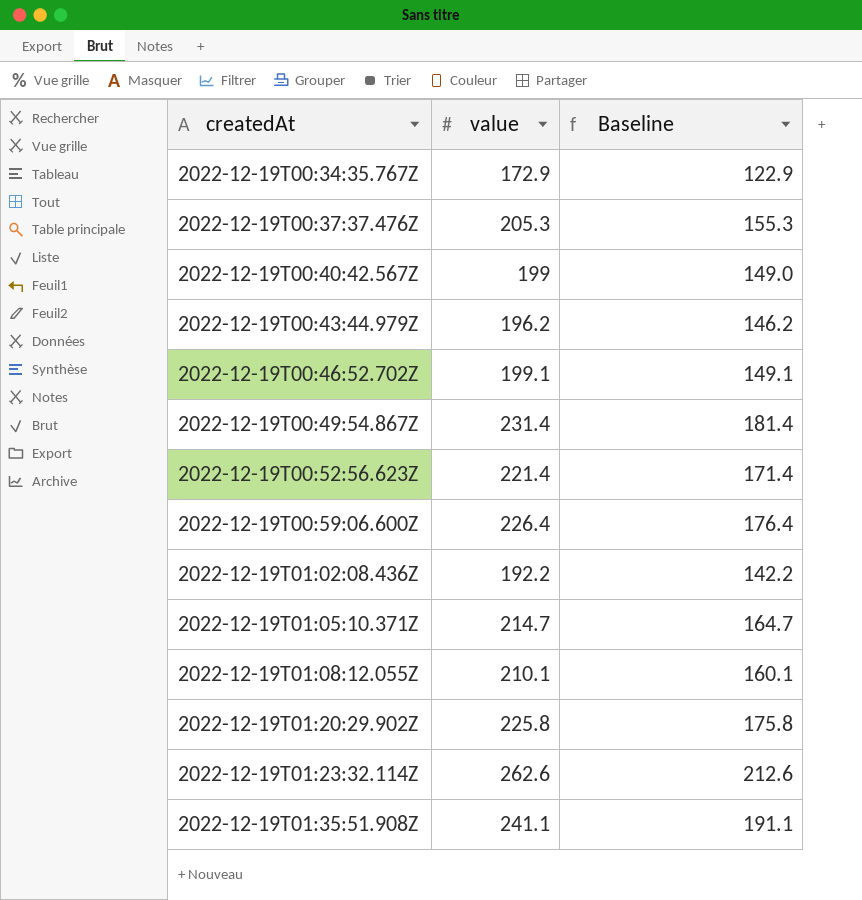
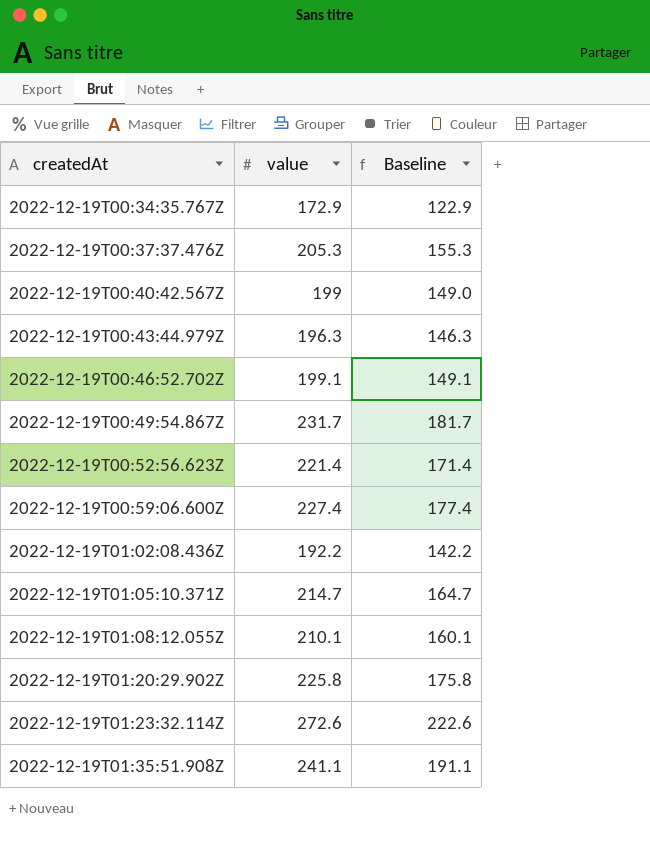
2022-12-19T00:43:44.979Z | value: 196.2 -> 196.3
2022-12-19T00:43:44.979Z | Baseline: 146.2 -> 146.3
2022-12-19T00:49:54.867Z | value: 231.4 -> 231.7
2022-12-19T00:49:54.867Z | Baseline: 181.4 -> 181.7
2022-12-19T00:59:06.600Z | value: 226.4 -> 227.4
2022-12-19T00:59:06.600Z | Baseline: 176.4 -> 177.4
2022-12-19T01:23:32.114Z | value: 262.6 -> 272.6
2022-12-19T01:23:32.114Z | Baseline: 212.6 -> 222.6

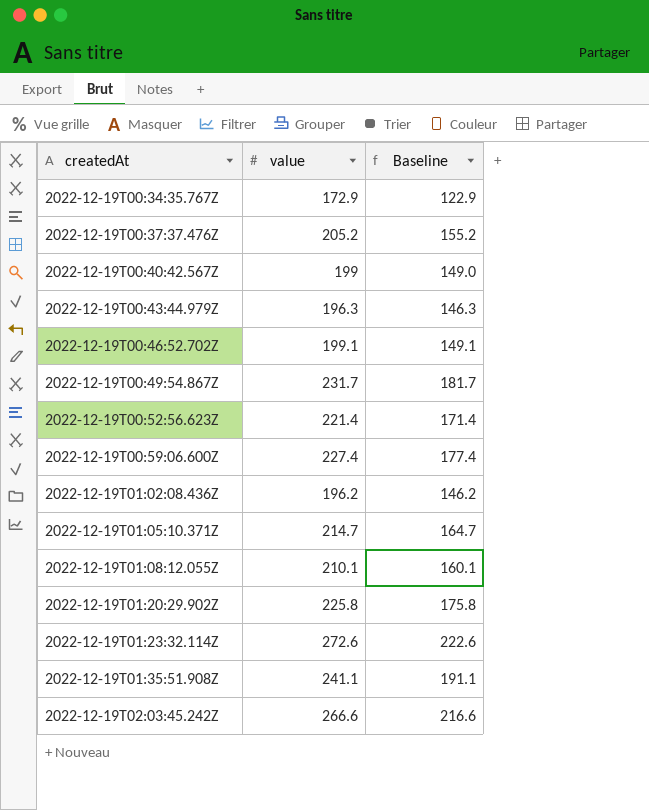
2022-12-19T00:37:37.476Z | value: 205.3 -> 205.2
2022-12-19T00:37:37.476Z | Baseline: 155.3 -> 155.2
2022-12-19T01:02:08.436Z | value: 192.2 -> 196.2
2022-12-19T01:02:08.436Z | Baseline: 142.2 -> 146.2
row 2022-12-19T02:03:45.242Z: none -> 266.6 | 216.6

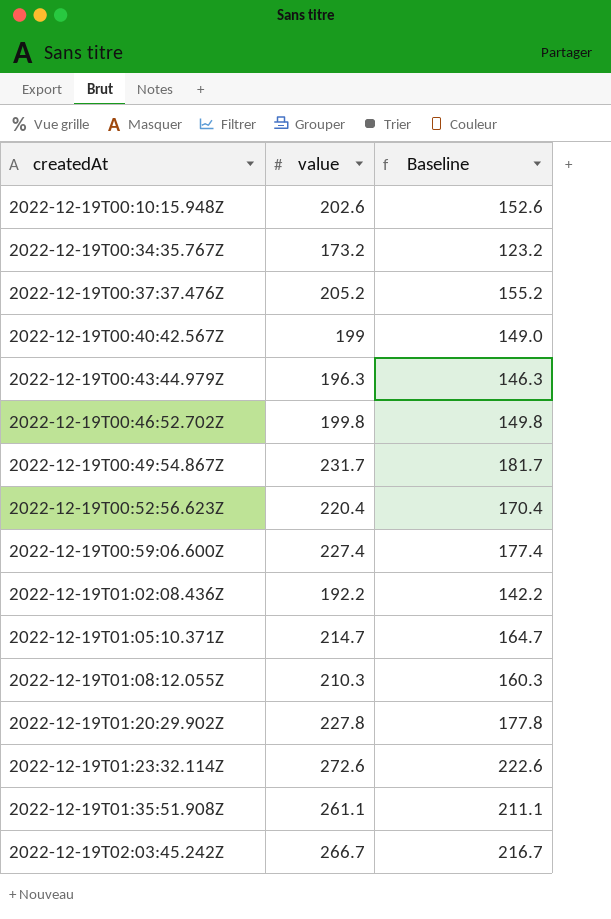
row 2022-12-19T00:10:15.948Z: none -> 202.6 | 152.6
2022-12-19T00:34:35.767Z | value: 172.9 -> 173.2
2022-12-19T00:34:35.767Z | Baseline: 122.9 -> 123.2
2022-12-19T00:46:52.702Z | value: 199.1 -> 199.8
2022-12-19T00:46:52.702Z | Baseline: 149.1 -> 149.8
2022-12-19T00:52:56.623Z | value: 221.4 -> 220.4
2022-12-19T00:52:56.623Z | Baseline: 171.4 -> 170.4
2022-12-19T01:02:08.436Z | value: 196.2 -> 192.2
2022-12-19T01:02:08.436Z | Baseline: 146.2 -> 142.2
2022-12-19T01:08:12.055Z | value: 210.1 -> 210.3
2022-12-19T01:08:12.055Z | Baseline: 160.1 -> 160.3
2022-12-19T01:20:29.902Z | value: 225.8 -> 227.8
2022-12-19T01:20:29.902Z | Baseline: 175.8 -> 177.8
2022-12-19T01:35:51.908Z | value: 241.1 -> 261.1
2022-12-19T01:35:51.908Z | Baseline: 191.1 -> 211.1
2022-12-19T02:03:45.242Z | value: 266.6 -> 266.7
2022-12-19T02:03:45.242Z | Baseline: 216.6 -> 216.7

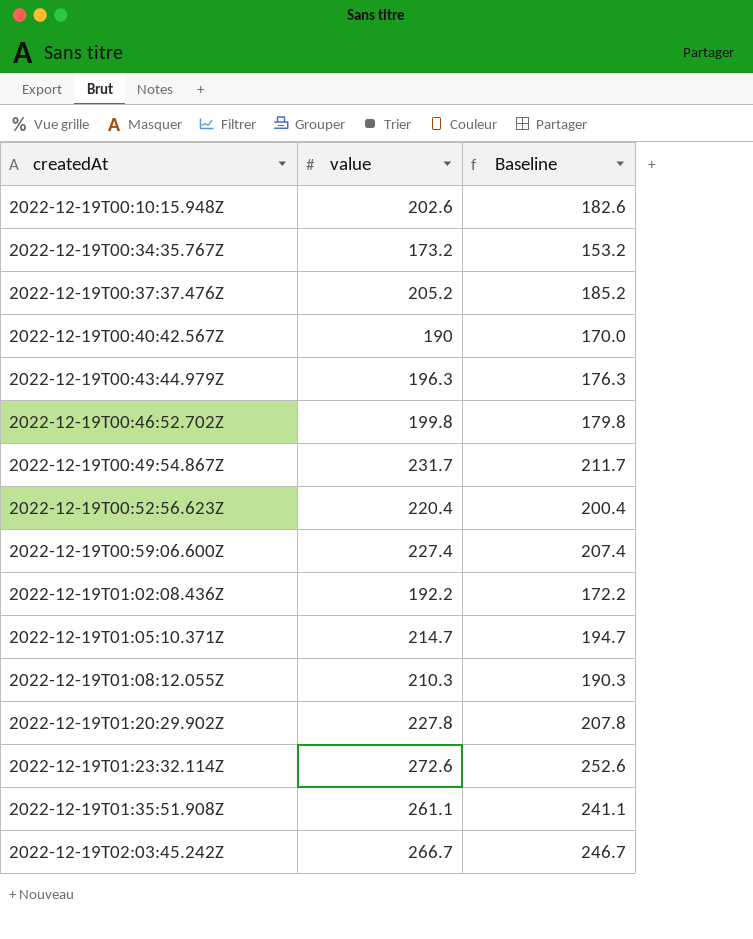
column Baseline | formula: [value] - 50 -> [value] - 20
2022-12-19T00:40:42.567Z | value: 199 -> 190

